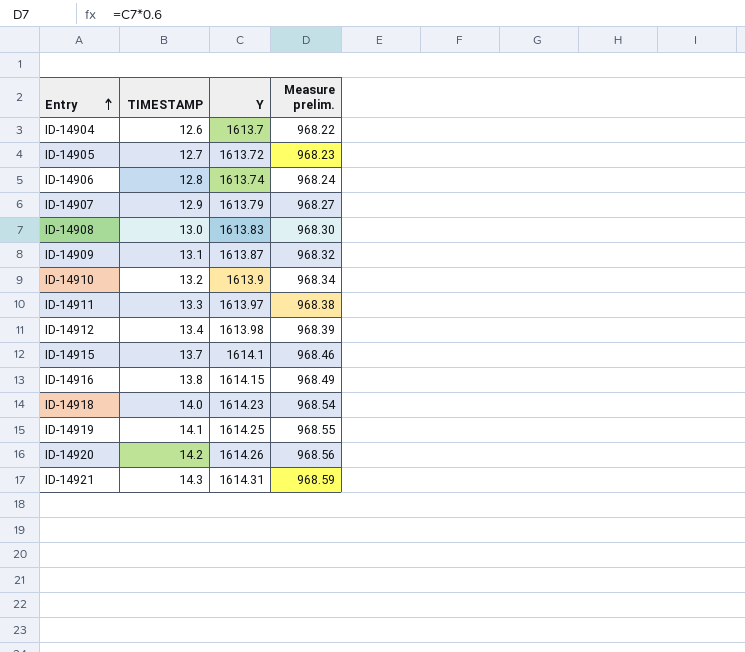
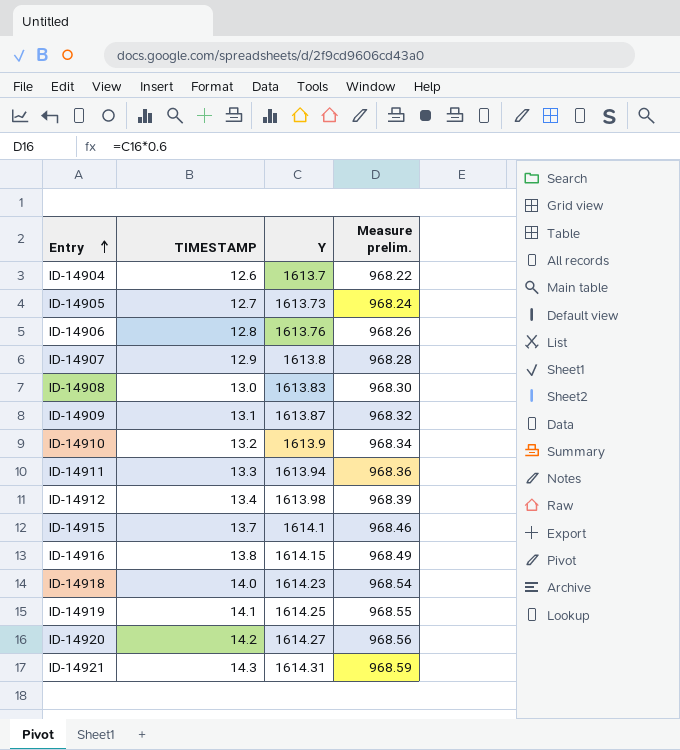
ID-14905 | Y: 1613.72 -> 1613.73
ID-14905 | Measure prelim.: 968.23 -> 968.24
ID-14906 | Y: 1613.74 -> 1613.76
ID-14906 | Measure prelim.: 968.24 -> 968.26
ID-14907 | Y: 1613.79 -> 1613.8
ID-14907 | Measure prelim.: 968.27 -> 968.28
ID-14911 | Y: 1613.97 -> 1613.94
ID-14911 | Measure prelim.: 968.38 -> 968.36
ID-14920 | Y: 1614.26 -> 1614.27

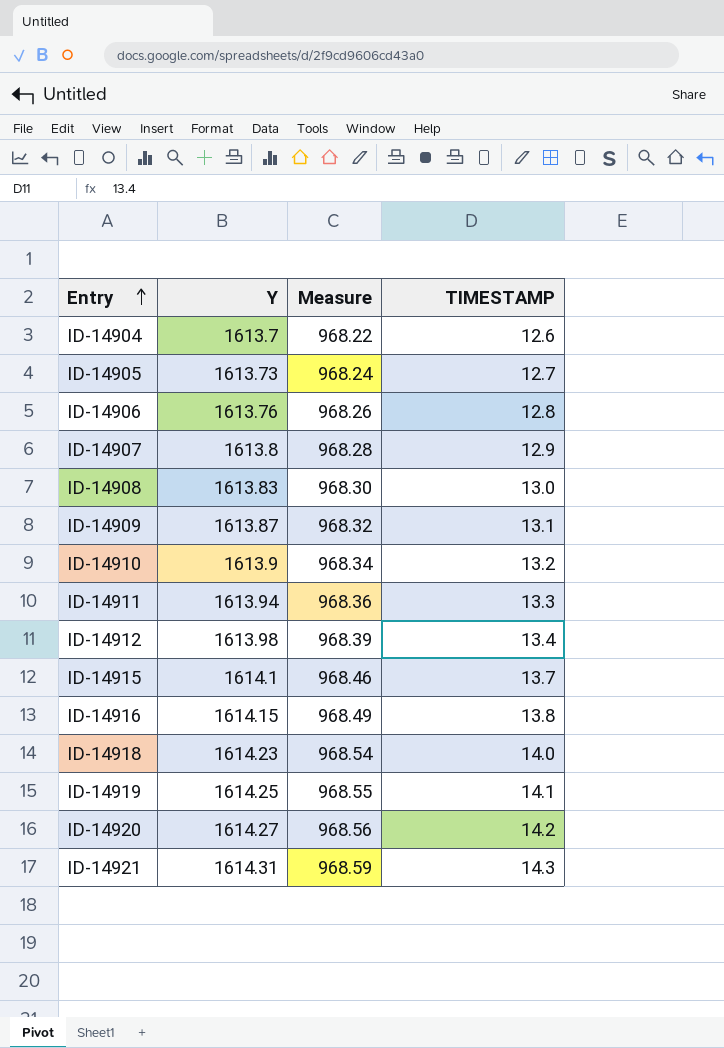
column name: Measure prelim. -> Measure
column TIMESTAMP | position: 2 -> 4

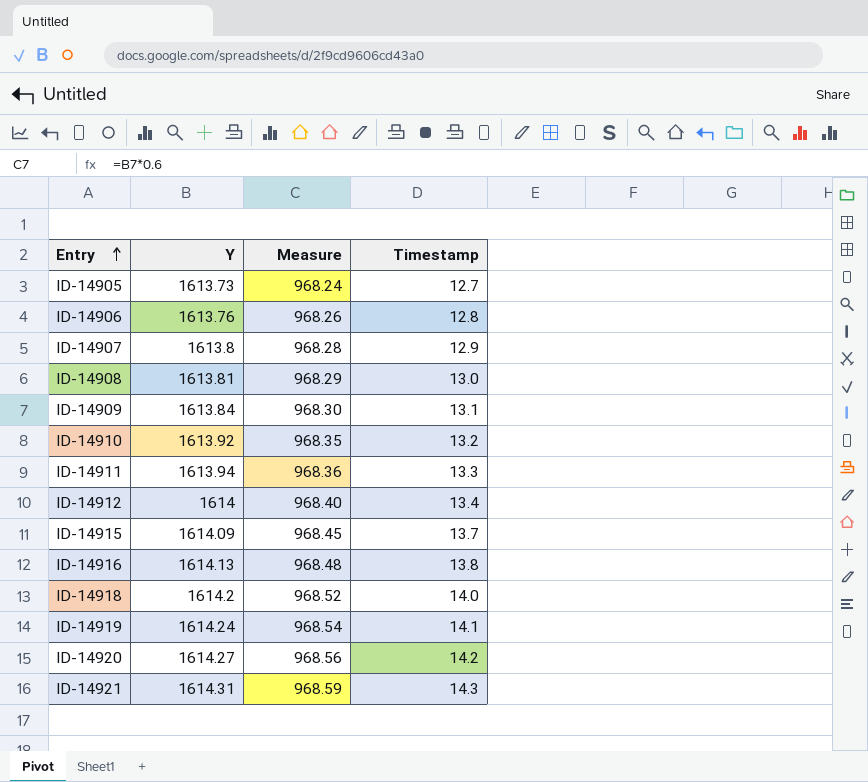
column name: TIMESTAMP -> Timestamp
row ID-14904: 1613.7 | 968.22 | 12.6 -> none
ID-14908 | Y: 1613.83 -> 1613.81
ID-14908 | Measure: 968.30 -> 968.29
ID-14909 | Y: 1613.87 -> 1613.84
ID-14909 | Measure: 968.32 -> 968.30
ID-14910 | Y: 1613.9 -> 1613.92
ID-14910 | Measure: 968.34 -> 968.35
ID-14912 | Y: 1613.98 -> 1614
ID-14912 | Measure: 968.39 -> 968.40
ID-14915 | Y: 1614.1 -> 1614.09
ID-14915 | Measure: 968.46 -> 968.45
ID-14916 | Y: 1614.15 -> 1614.13
ID-14916 | Measure: 968.49 -> 968.48
ID-14918 | Y: 1614.23 -> 1614.2
ID-14918 | Measure: 968.54 -> 968.52
ID-14919 | Y: 1614.25 -> 1614.24
ID-14919 | Measure: 968.55 -> 968.54

